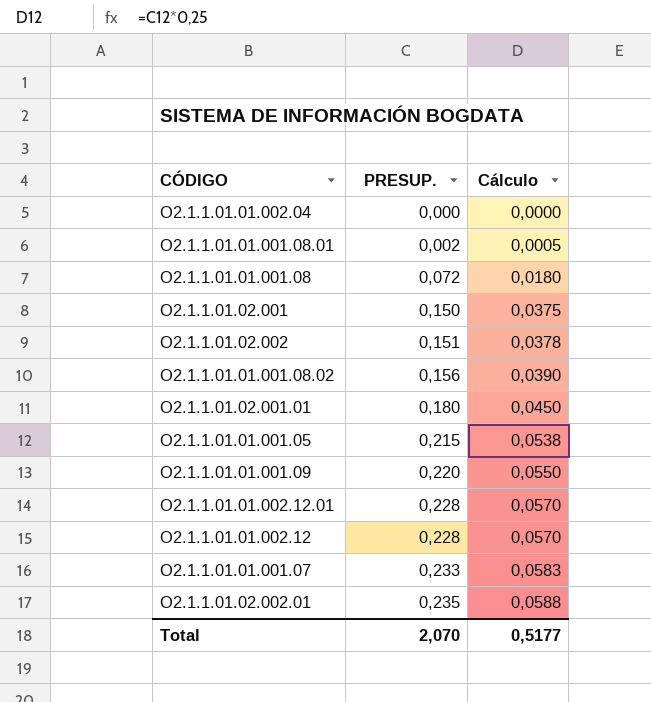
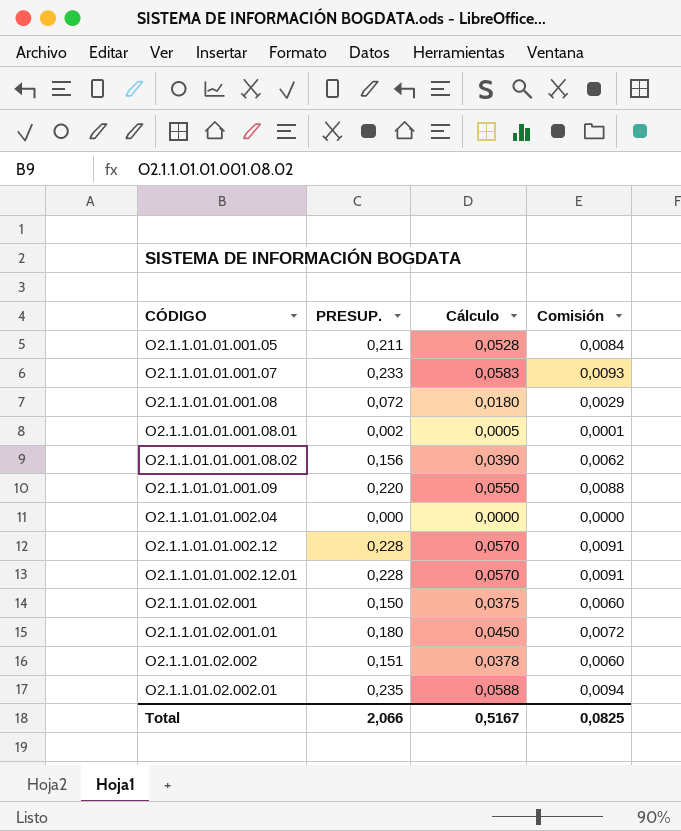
row order: PRESUP. ascending -> CÓDIGO ascending
column Comisión | formula: none -> [PRESUP.] * 0,04
O2.1.1.01.01.001.05 | PRESUP.: 0,215 -> 0,211
O2.1.1.01.01.001.05 | Cálculo: 0,0538 -> 0,0528
Total | PRESUP.: 2,070 -> 2,066
Total | Cálculo: 0,5177 -> 0,5167

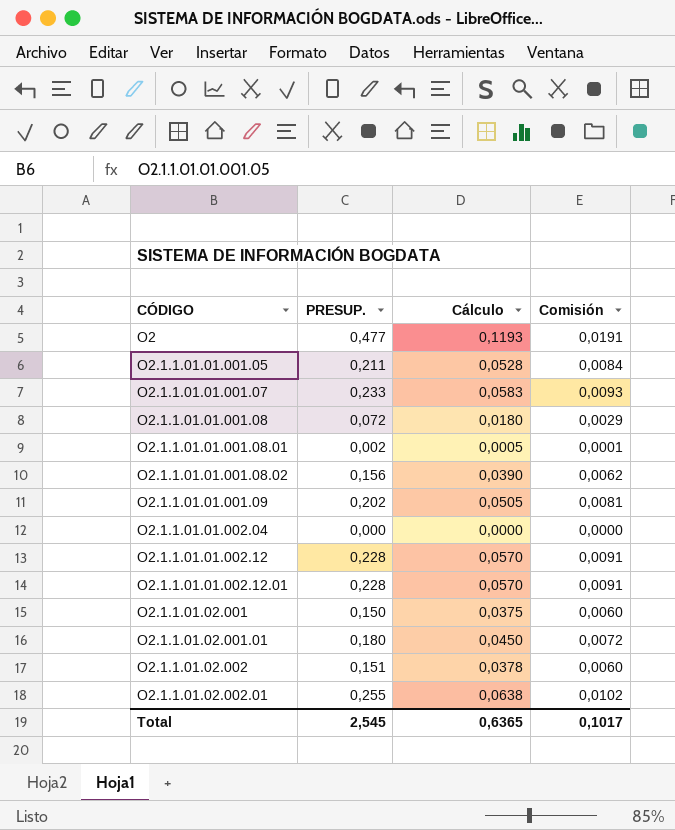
row O2: none -> 0,477 | 0,1193 | 0,0191
O2.1.1.01.01.001.09 | PRESUP.: 0,220 -> 0,202
O2.1.1.01.01.001.09 | Cálculo: 0,0550 -> 0,0505
O2.1.1.01.01.001.09 | Comisión: 0,0088 -> 0,0081
O2.1.1.01.02.002.01 | PRESUP.: 0,235 -> 0,255
O2.1.1.01.02.002.01 | Cálculo: 0,0588 -> 0,0638
O2.1.1.01.02.002.01 | Comisión: 0,0094 -> 0,0102
Total | PRESUP.: 2,066 -> 2,545
Total | Cálculo: 0,5167 -> 0,6365
Total | Comisión: 0,0825 -> 0,1017

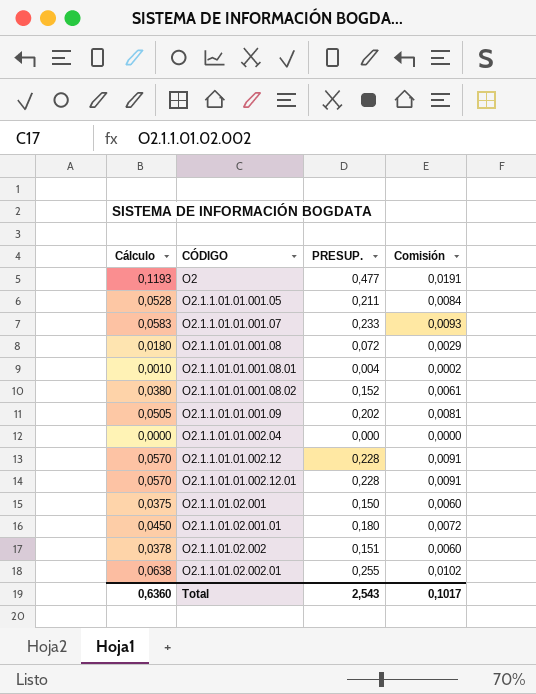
column Cálculo | position: 3 -> 1
O2.1.1.01.01.001.08.01 | Cálculo: 0,0005 -> 0,0010
O2.1.1.01.01.001.08.01 | PRESUP.: 0,002 -> 0,004
O2.1.1.01.01.001.08.01 | Comisión: 0,0001 -> 0,0002
O2.1.1.01.01.001.08.02 | Cálculo: 0,0390 -> 0,0380
O2.1.1.01.01.001.08.02 | PRESUP.: 0,156 -> 0,152
O2.1.1.01.01.001.08.02 | Comisión: 0,0062 -> 0,0061
Total | Cálculo: 0,6365 -> 0,6360
Total | PRESUP.: 2,545 -> 2,543

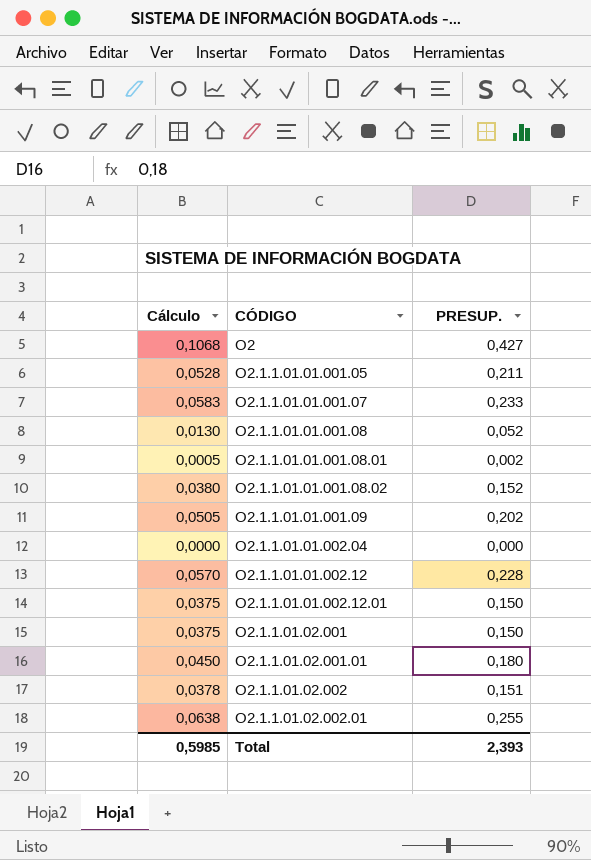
column Comisión | formula: [PRESUP.] * 0,04 -> none
O2 | Cálculo: 0,1193 -> 0,1068
O2 | PRESUP.: 0,477 -> 0,427
O2.1.1.01.01.001.08 | Cálculo: 0,0180 -> 0,0130
O2.1.1.01.01.001.08 | PRESUP.: 0,072 -> 0,052
O2.1.1.01.01.001.08.01 | Cálculo: 0,0010 -> 0,0005
O2.1.1.01.01.001.08.01 | PRESUP.: 0,004 -> 0,002
O2.1.1.01.01.002.12.01 | Cálculo: 0,0570 -> 0,0375
O2.1.1.01.01.002.12.01 | PRESUP.: 0,228 -> 0,150
Total | Cálculo: 0,6360 -> 0,5985
Total | PRESUP.: 2,543 -> 2,393

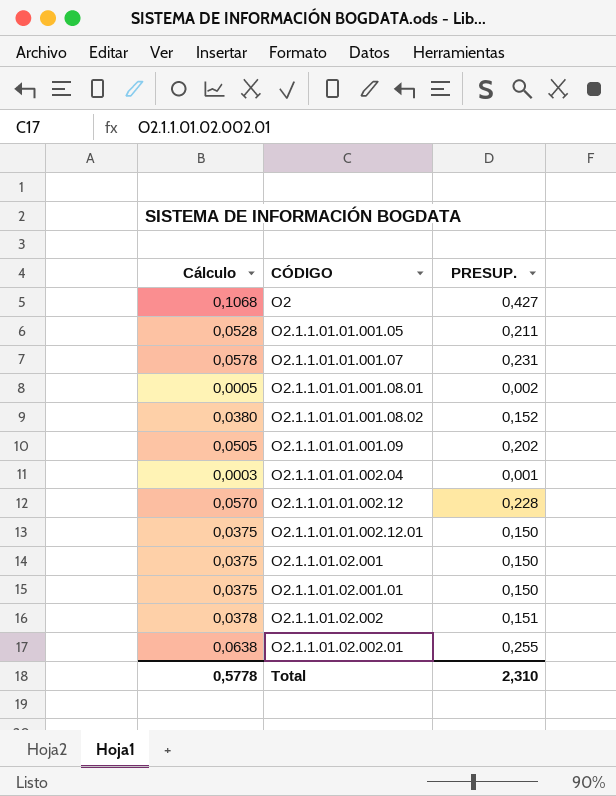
row O2.1.1.01.01.001.08: 0,0130 | 0,052 -> none
O2.1.1.01.01.001.07 | Cálculo: 0,0583 -> 0,0578
O2.1.1.01.01.001.07 | PRESUP.: 0,233 -> 0,231
O2.1.1.01.01.002.04 | Cálculo: 0,0000 -> 0,0003
O2.1.1.01.01.002.04 | PRESUP.: 0,000 -> 0,001
O2.1.1.01.02.001.01 | Cálculo: 0,0450 -> 0,0375
O2.1.1.01.02.001.01 | PRESUP.: 0,180 -> 0,150
Total | Cálculo: 0,5985 -> 0,5778
Total | PRESUP.: 2,393 -> 2,310

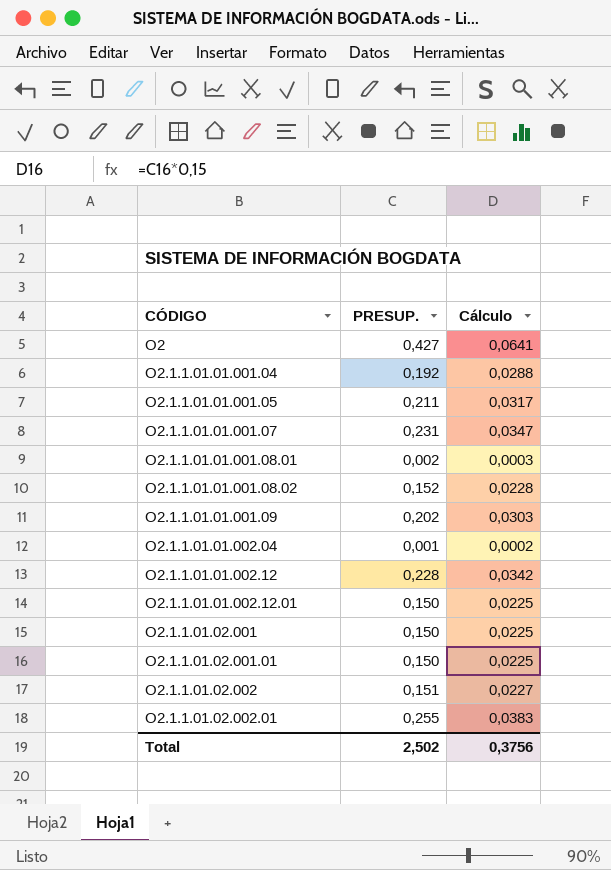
column Cálculo | formula: [PRESUP.] * 0,25 -> [PRESUP.] * 0,15
column Cálculo | position: 1 -> 3
row O2.1.1.01.01.001.04: none -> 0,192 | 0,0288
Total | PRESUP.: 2,310 -> 2,502
Total | Cálculo: 0,5778 -> 0,3756

